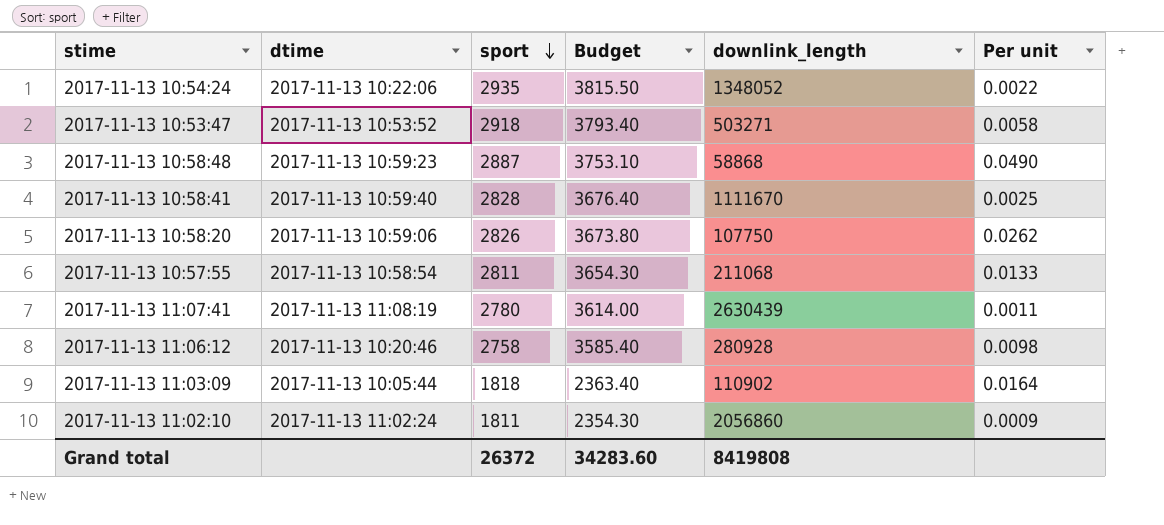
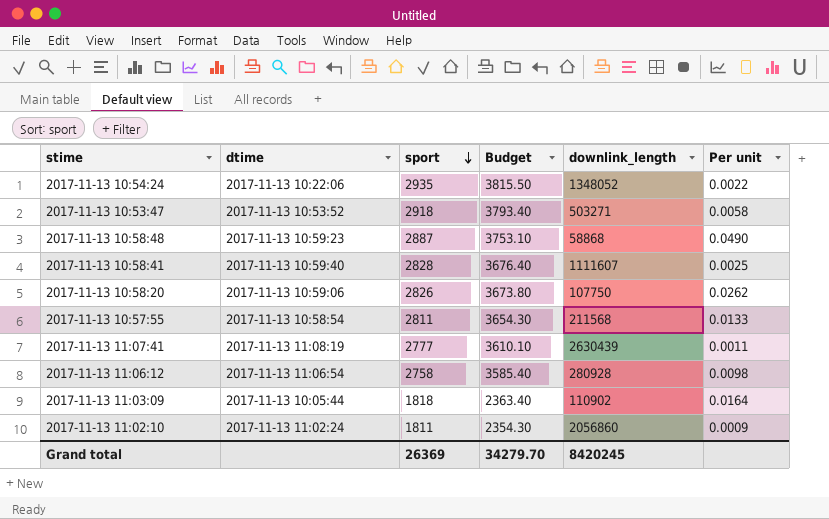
2017-11-13 10:58:41 | downlink_length: 1111670 -> 1111607
2017-11-13 10:57:55 | downlink_length: 211068 -> 211568
2017-11-13 11:07:41 | sport: 2780 -> 2777
2017-11-13 11:07:41 | Budget: 3614.00 -> 3610.10
2017-11-13 11:06:12 | dtime: 2017-11-13 10:20:46 -> 2017-11-13 11:06:54
Grand total | sport: 26372 -> 26369
Grand total | Budget: 34283.60 -> 34279.70
Grand total | downlink_length: 8419808 -> 8420245

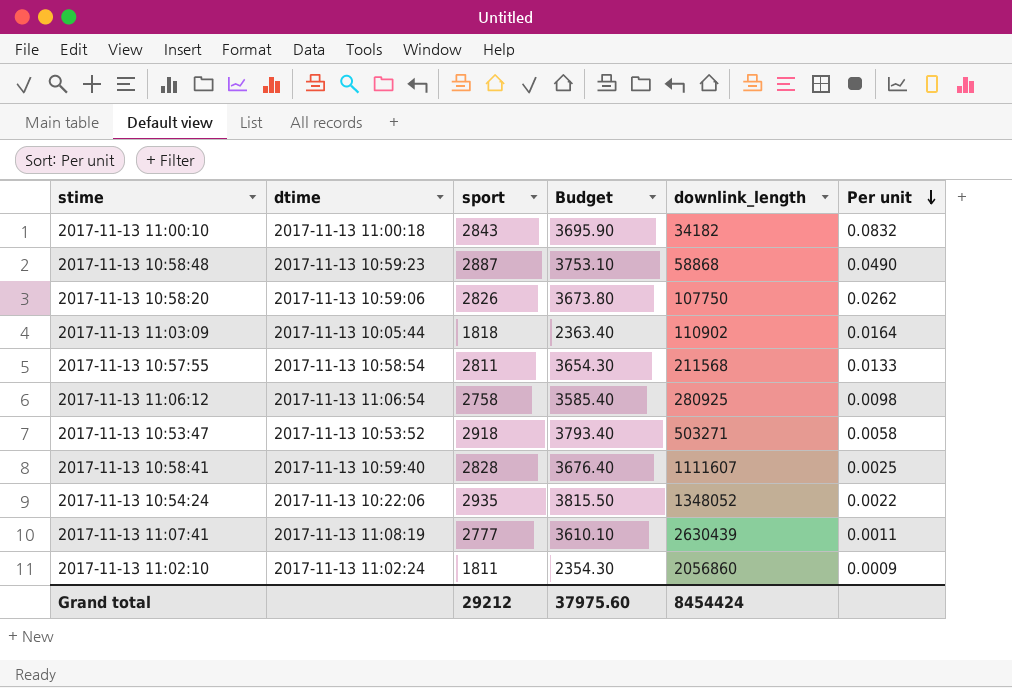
row order: sport descending -> Per unit descending
row 2017-11-13 11:00:10: none -> 2017-11-13 11:00:18 | 2843 | 3695.90 | 34182 | 0.0832
2017-11-13 11:06:12 | downlink_length: 280928 -> 280925
Grand total | sport: 26369 -> 29212
Grand total | Budget: 34279.70 -> 37975.60
Grand total | downlink_length: 8420245 -> 8454424

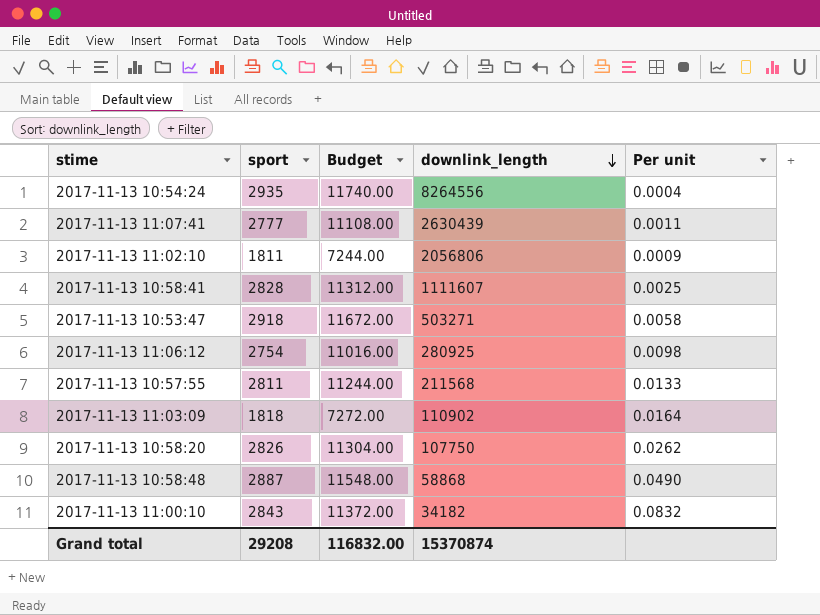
row order: Per unit descending -> downlink_length descending
column dtime | position: 2 -> none
column Budget | formula: [sport] * 1.3 -> [sport] * 4
2017-11-13 10:54:24 | downlink_length: 1348052 -> 8264556
2017-11-13 10:54:24 | Per unit: 0.0022 -> 0.0004
2017-11-13 11:02:10 | downlink_length: 2056860 -> 2056806
2017-11-13 11:06:12 | sport: 2758 -> 2754
Grand total | sport: 29212 -> 29208
Grand total | Budget: 37975.60 -> 116832.00
Grand total | downlink_length: 8454424 -> 15370874

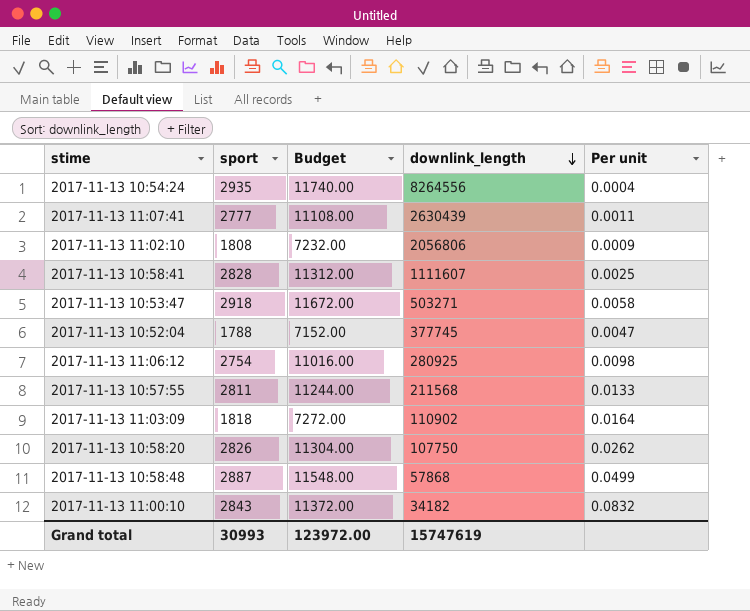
2017-11-13 11:02:10 | sport: 1811 -> 1808
2017-11-13 11:02:10 | Budget: 7244.00 -> 7232.00
row 2017-11-13 10:52:04: none -> 1788 | 7152.00 | 377745 | 0.0047
2017-11-13 10:58:48 | downlink_length: 58868 -> 57868
2017-11-13 10:58:48 | Per unit: 0.0490 -> 0.0499
Grand total | sport: 29208 -> 30993
Grand total | Budget: 116832.00 -> 123972.00
Grand total | downlink_length: 15370874 -> 15747619

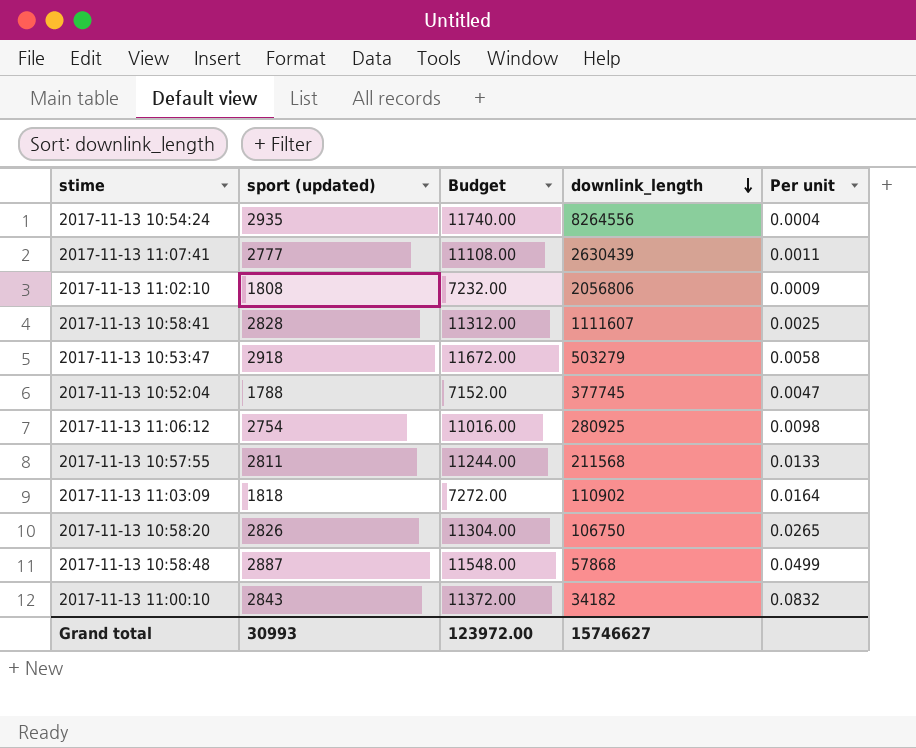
column name: sport -> sport (updated)
2017-11-13 10:53:47 | downlink_length: 503271 -> 503279
2017-11-13 10:58:20 | downlink_length: 107750 -> 106750
2017-11-13 10:58:20 | Per unit: 0.0262 -> 0.0265
Grand total | downlink_length: 15747619 -> 15746627

